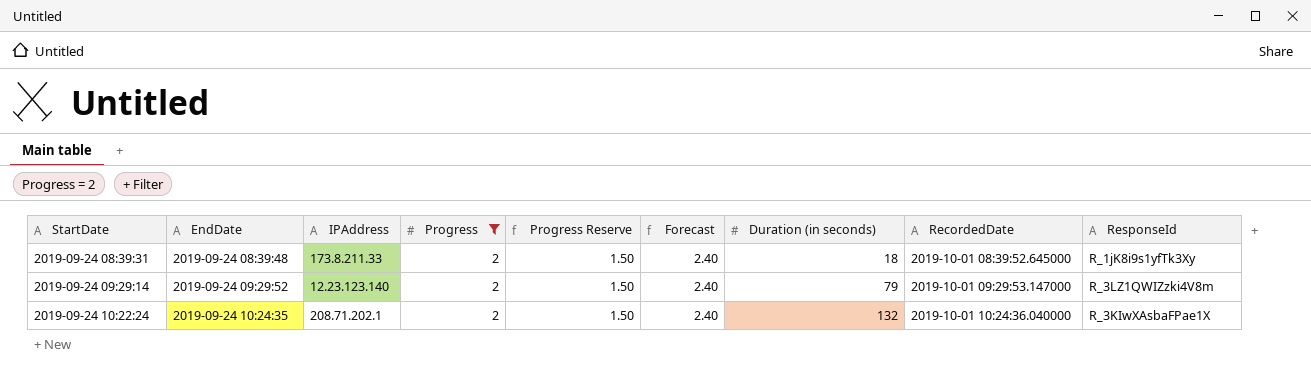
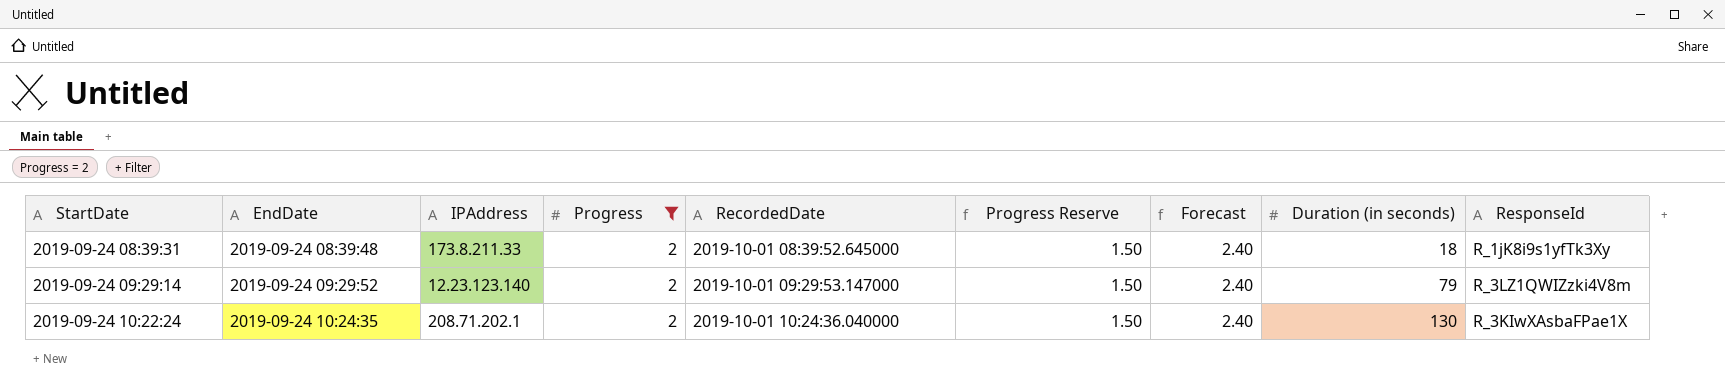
column RecordedDate | position: 8 -> 5
2019-09-24 10:22:24 | Duration (in seconds): 132 -> 130

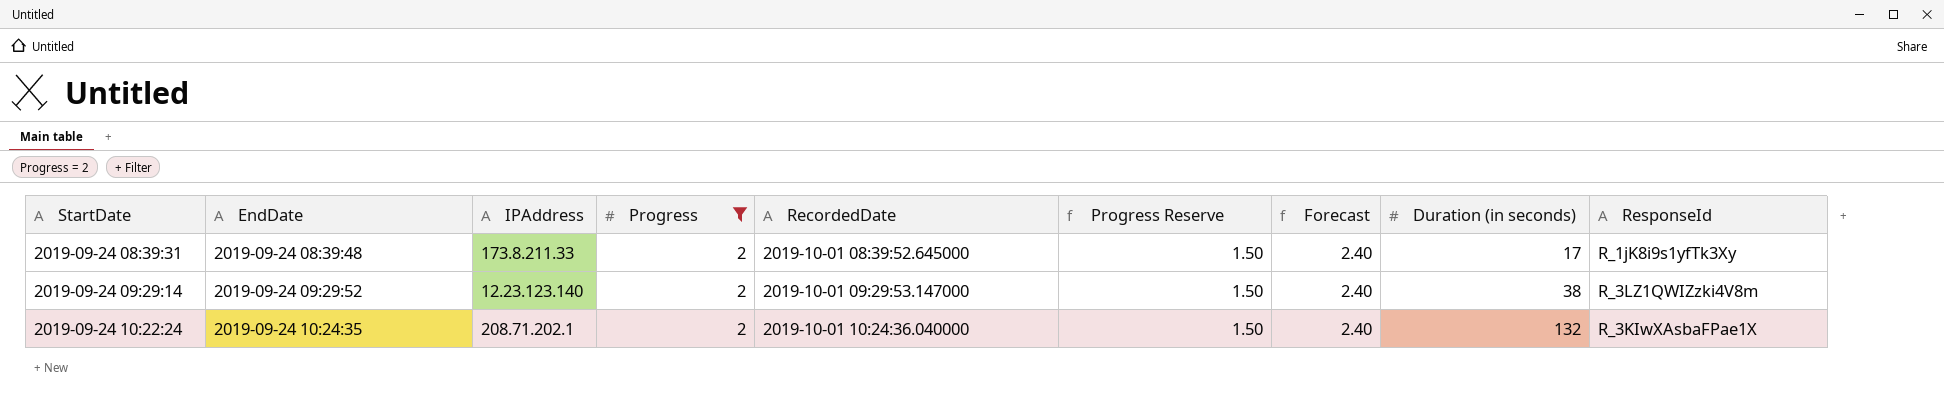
2019-09-24 08:39:31 | Duration (in seconds): 18 -> 17
2019-09-24 09:29:14 | Duration (in seconds): 79 -> 38
2019-09-24 10:22:24 | Duration (in seconds): 130 -> 132

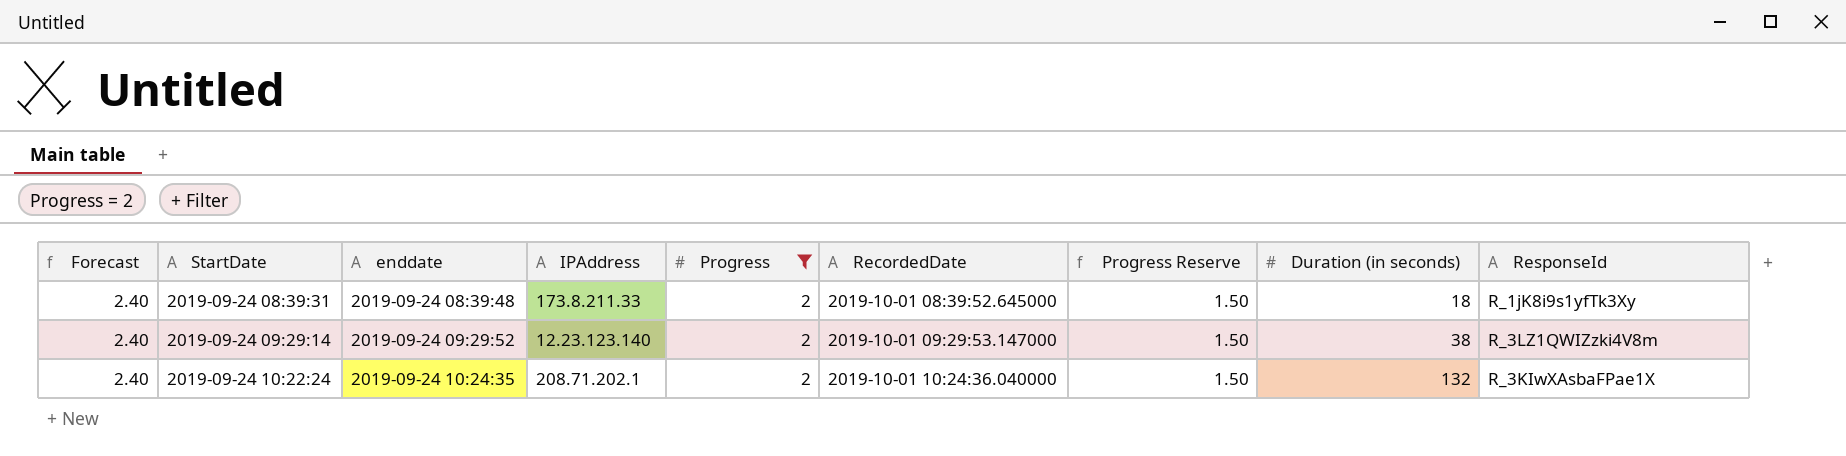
column Forecast | position: 7 -> 1
column name: EndDate -> enddate
2019-09-24 08:39:31 | Duration (in seconds): 17 -> 18

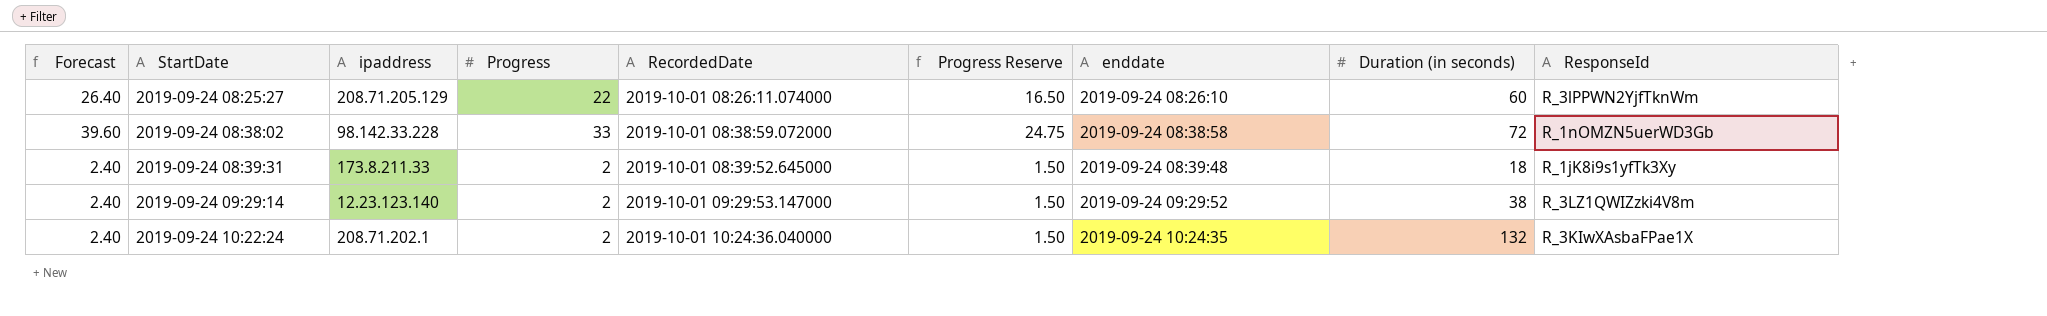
filter: Progress = 2 -> none
column name: IPAddress -> ipaddress
column enddate | position: 3 -> 7

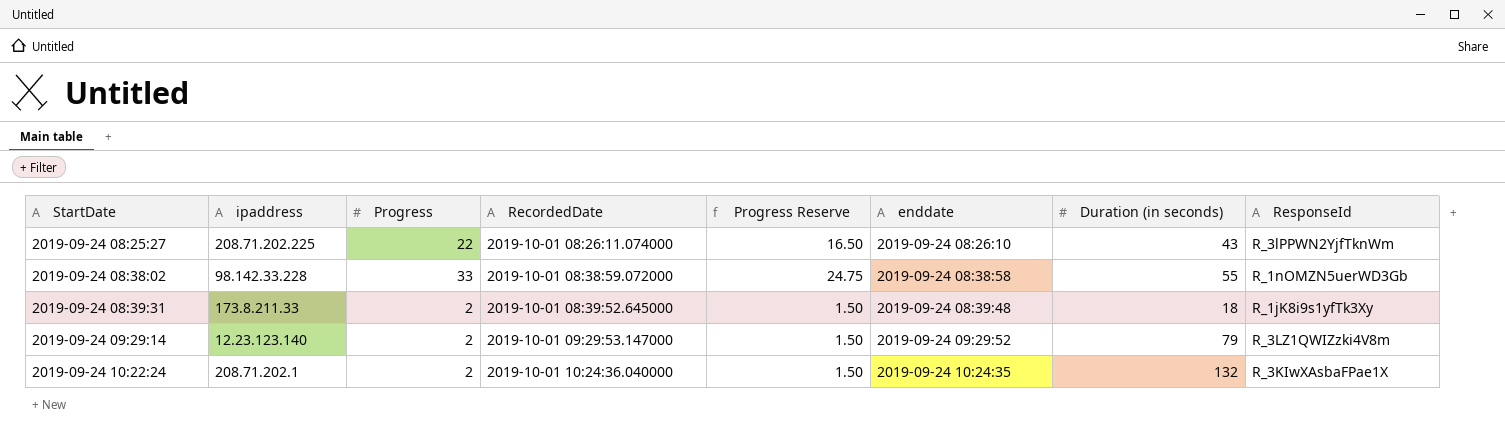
column Forecast | formula: [Progress] * 1.2 -> none
2019-09-24 08:25:27 | ipaddress: 208.71.205.129 -> 208.71.202.225
2019-09-24 08:25:27 | Duration (in seconds): 60 -> 43
2019-09-24 08:38:02 | Duration (in seconds): 72 -> 55
2019-09-24 09:29:14 | Duration (in seconds): 38 -> 79

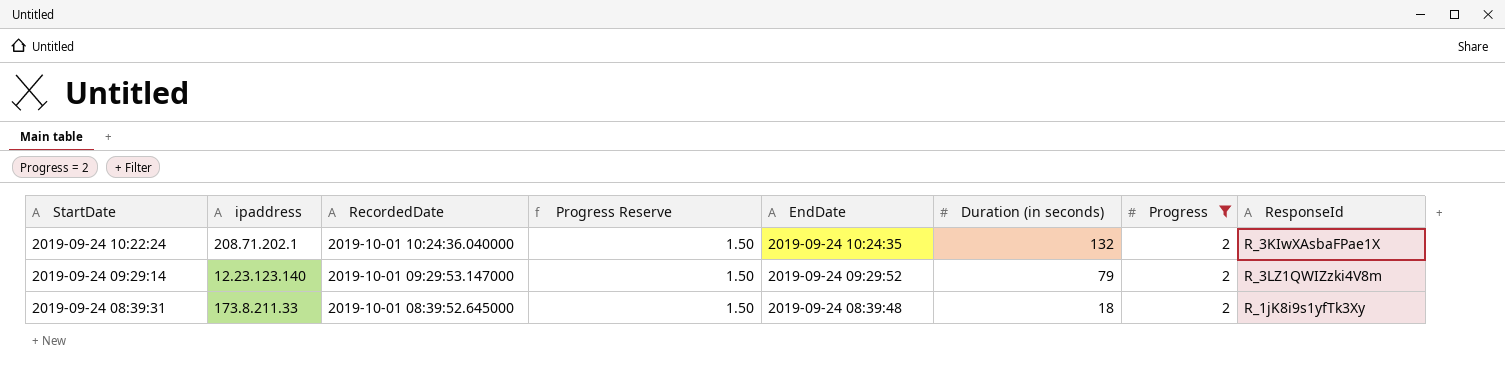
filter: none -> Progress = 2
row order: StartDate ascending -> StartDate descending
column name: enddate -> EndDate
column Progress | position: 3 -> 7

